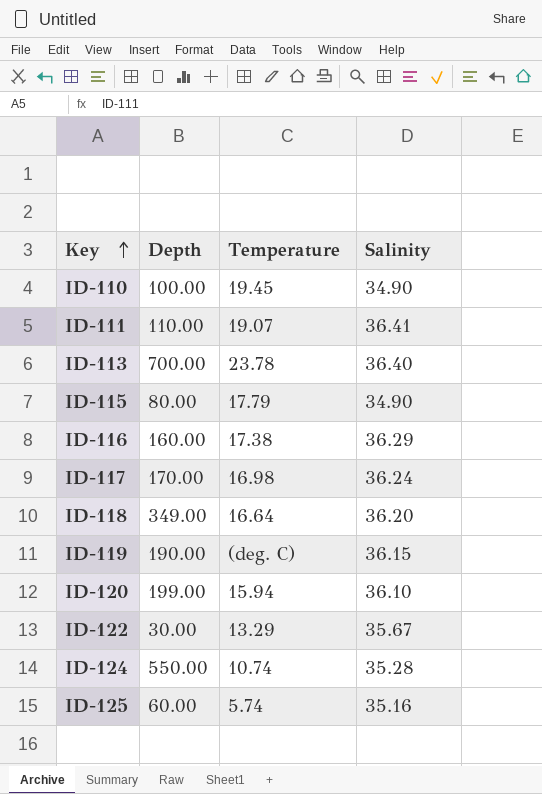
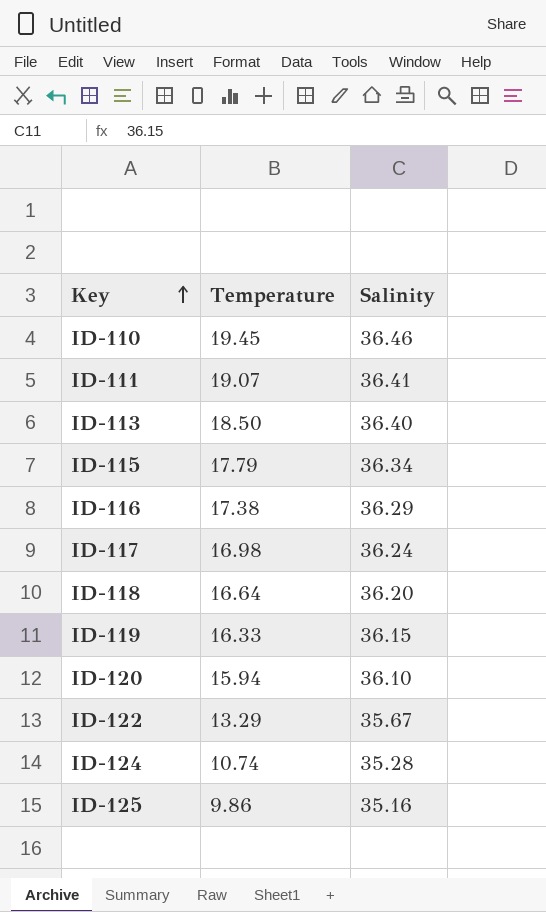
column Depth | position: 2 -> none
ID-110 | Salinity: 34.90 -> 36.46
ID-113 | Temperature: 23.78 -> 18.50
ID-115 | Salinity: 34.90 -> 36.34
ID-119 | Temperature: (deg. C) -> 16.33
ID-125 | Temperature: 5.74 -> 9.86

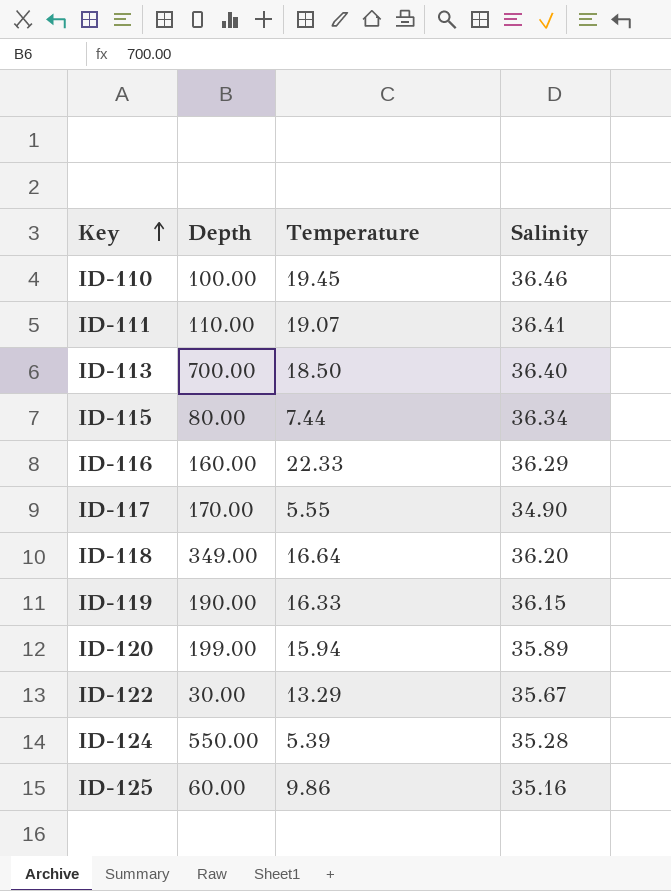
column Depth | position: none -> 2
ID-115 | Temperature: 17.79 -> 7.44
ID-116 | Temperature: 17.38 -> 22.33
ID-117 | Temperature: 16.98 -> 5.55
ID-117 | Salinity: 36.24 -> 34.90
ID-120 | Salinity: 36.10 -> 35.89
ID-124 | Temperature: 10.74 -> 5.39

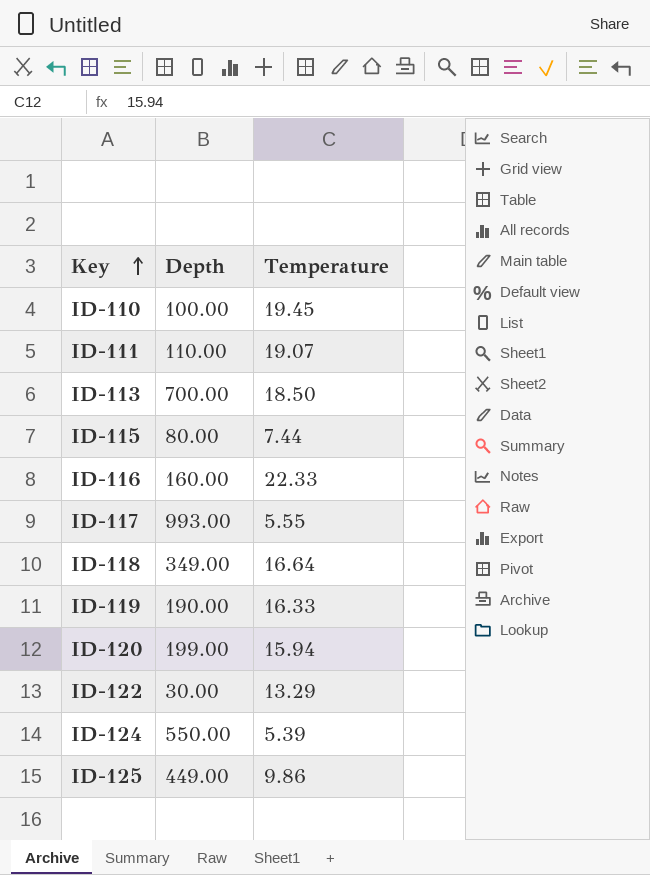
column Salinity | position: 4 -> none
ID-117 | Depth: 170.00 -> 993.00
ID-125 | Depth: 60.00 -> 449.00

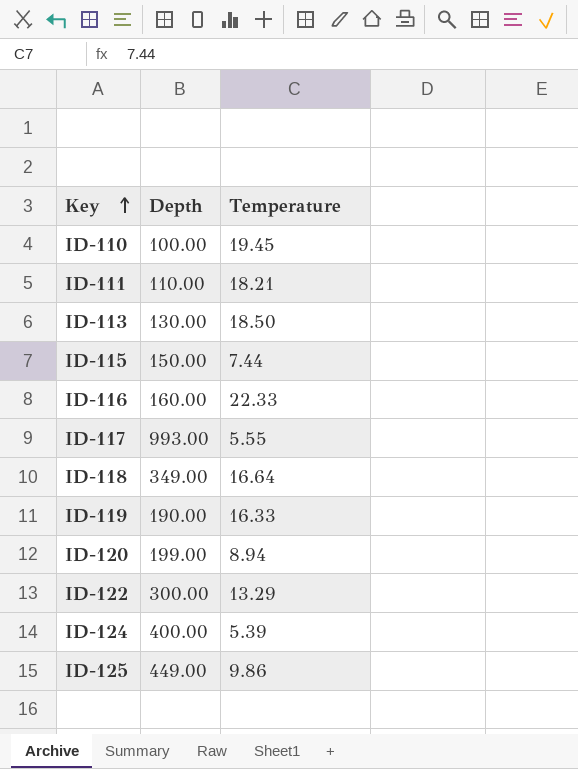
ID-111 | Temperature: 19.07 -> 18.21
ID-113 | Depth: 700.00 -> 130.00
ID-115 | Depth: 80.00 -> 150.00
ID-120 | Temperature: 15.94 -> 8.94
ID-122 | Depth: 30.00 -> 300.00
ID-124 | Depth: 550.00 -> 400.00

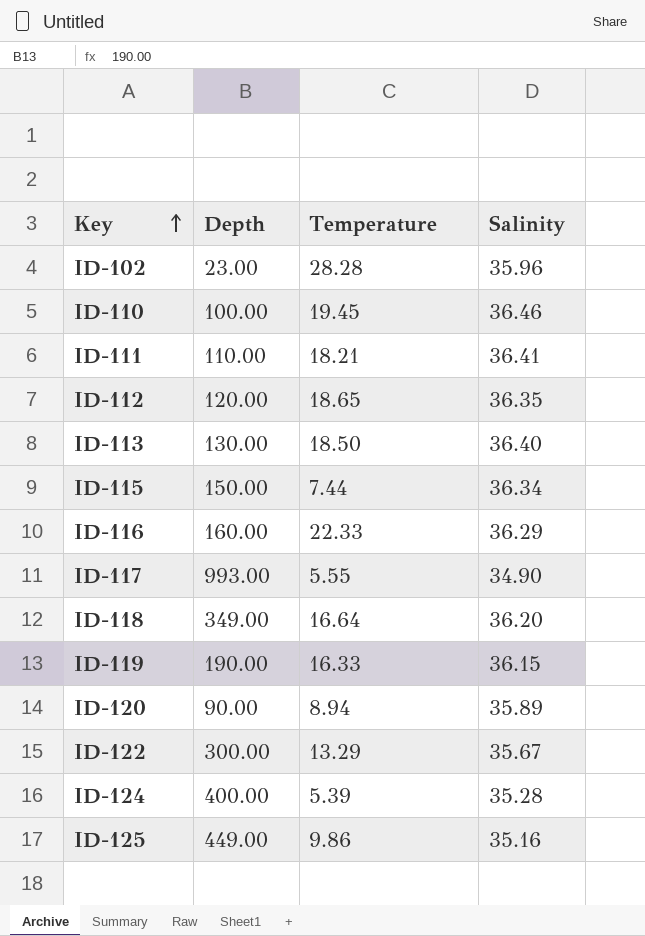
column Salinity | position: none -> 4
row ID-102: none -> 23.00 | 28.28 | 35.96
row ID-112: none -> 120.00 | 18.65 | 36.35
ID-120 | Depth: 199.00 -> 90.00

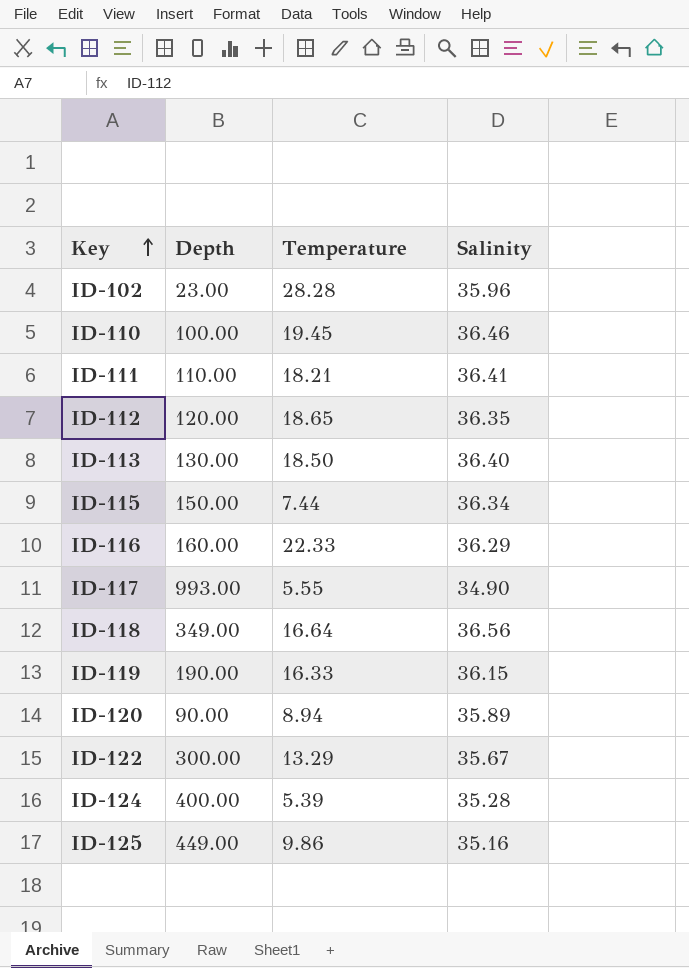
ID-118 | Salinity: 36.20 -> 36.56

